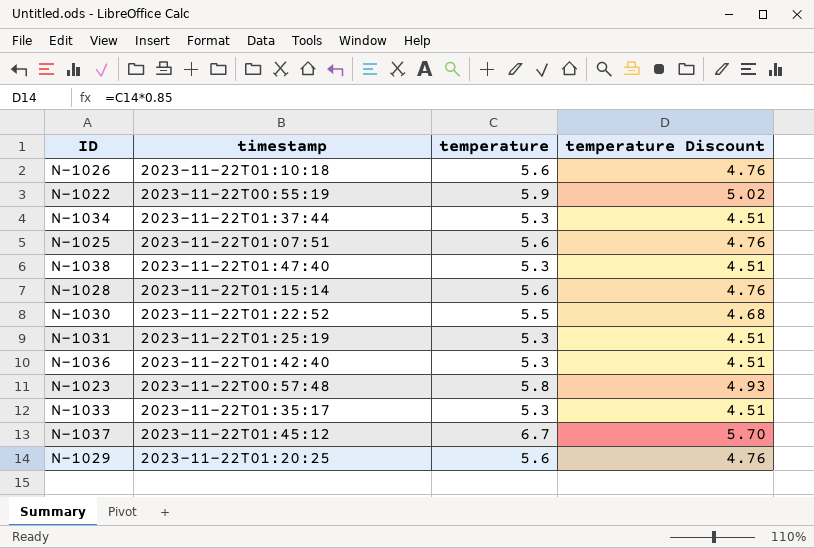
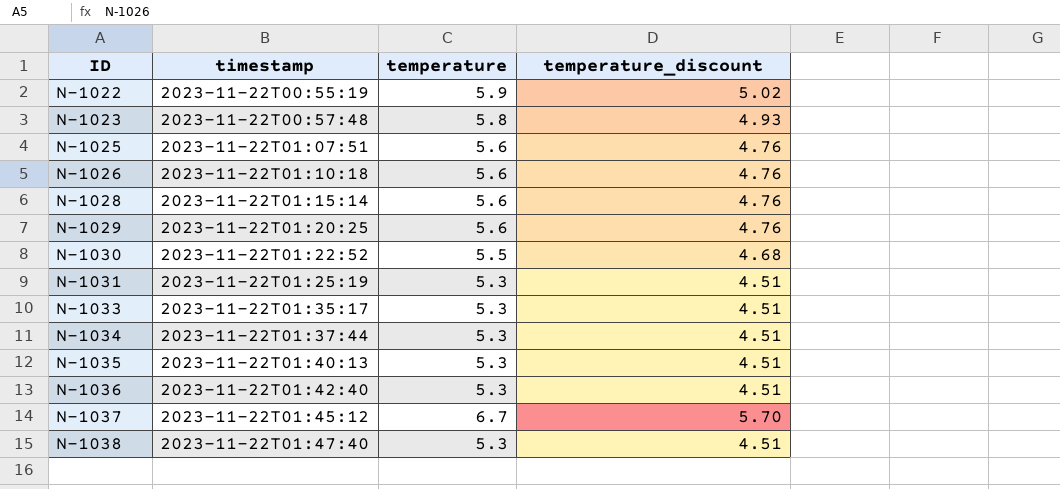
row order: none -> ID ascending
column name: temperature Discount -> temperature_discount
row N-1035: none -> 2023-11-22T01:40:13 | 5.3 | 4.51

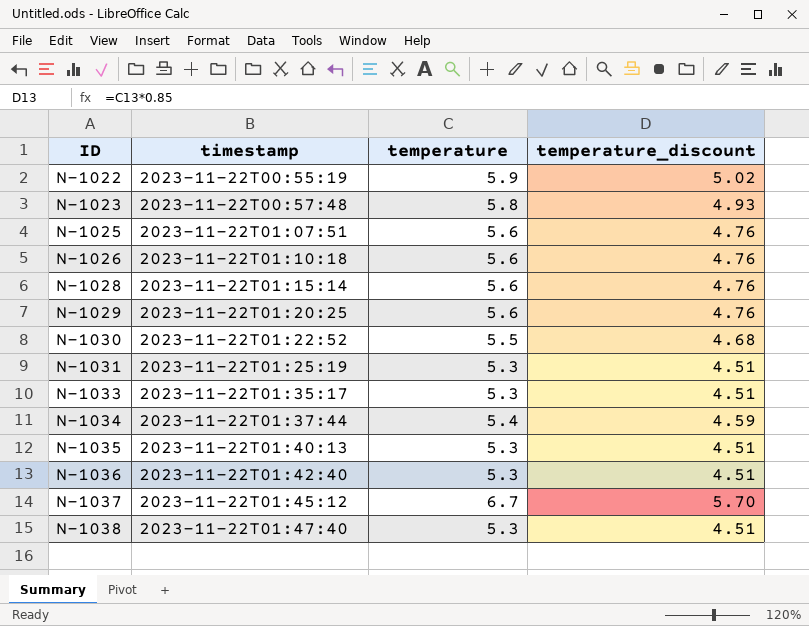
N-1034 | temperature: 5.3 -> 5.4
N-1034 | temperature_discount: 4.51 -> 4.59

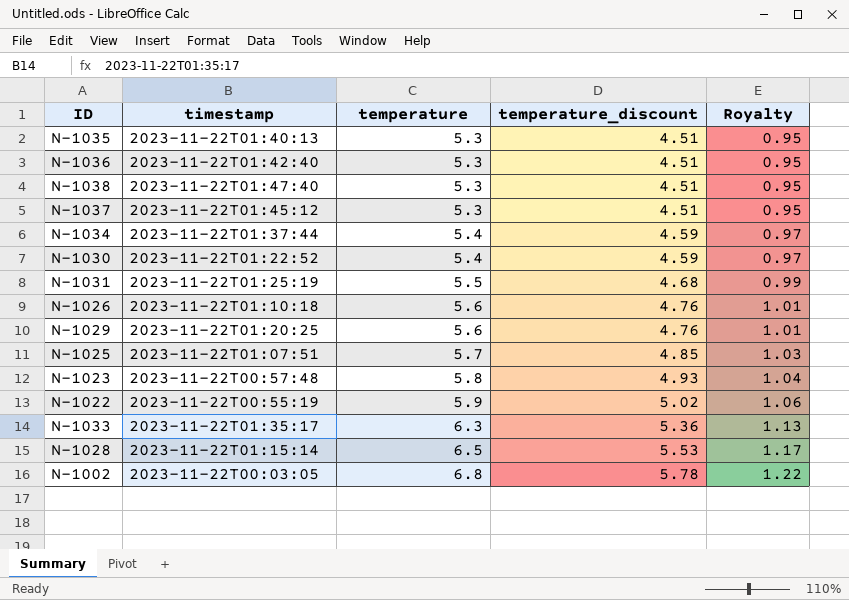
row order: ID ascending -> temperature ascending
column Royalty | formula: none -> [temperature] * 0.18
N-1037 | temperature: 6.7 -> 5.3
N-1037 | temperature_discount: 5.70 -> 4.51
N-1030 | temperature: 5.5 -> 5.4
N-1030 | temperature_discount: 4.68 -> 4.59
N-1031 | temperature: 5.3 -> 5.5
N-1031 | temperature_discount: 4.51 -> 4.68
N-1025 | temperature: 5.6 -> 5.7
N-1025 | temperature_discount: 4.76 -> 4.85
N-1033 | temperature: 5.3 -> 6.3
N-1033 | temperature_discount: 4.51 -> 5.36
N-1028 | temperature: 5.6 -> 6.5
N-1028 | temperature_discount: 4.76 -> 5.53
row N-1002: none -> 2023-11-22T00:03:05 | 6.8 | 5.78 | 1.22

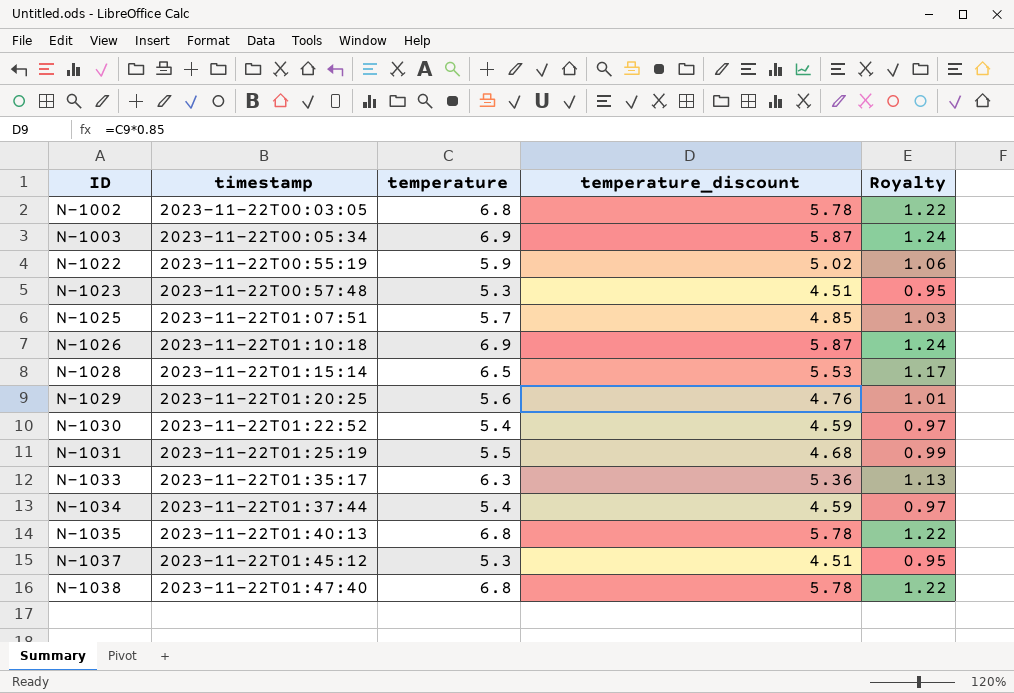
row order: temperature ascending -> ID ascending
row N-1036: 2023-11-22T01:42:40 | 5.3 | 4.51 | 0.95 -> none
row N-1003: none -> 2023-11-22T00:05:34 | 6.9 | 5.87 | 1.24
N-1023 | temperature: 5.8 -> 5.3
N-1023 | temperature_discount: 4.93 -> 4.51
N-1023 | Royalty: 1.04 -> 0.95
N-1026 | temperature: 5.6 -> 6.9
N-1026 | temperature_discount: 4.76 -> 5.87
N-1026 | Royalty: 1.01 -> 1.24
N-1035 | temperature: 5.3 -> 6.8
N-1035 | temperature_discount: 4.51 -> 5.78
N-1035 | Royalty: 0.95 -> 1.22
N-1038 | temperature: 5.3 -> 6.8
N-1038 | temperature_discount: 4.51 -> 5.78
N-1038 | Royalty: 0.95 -> 1.22

